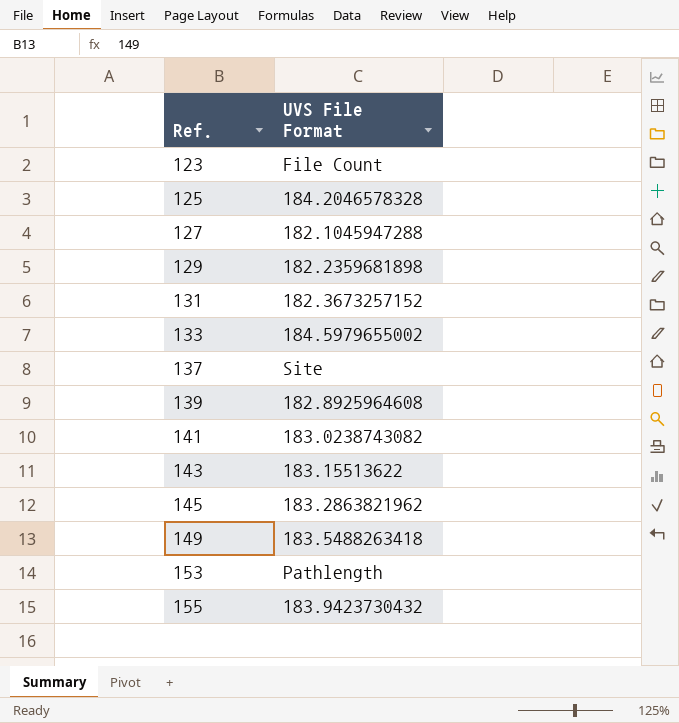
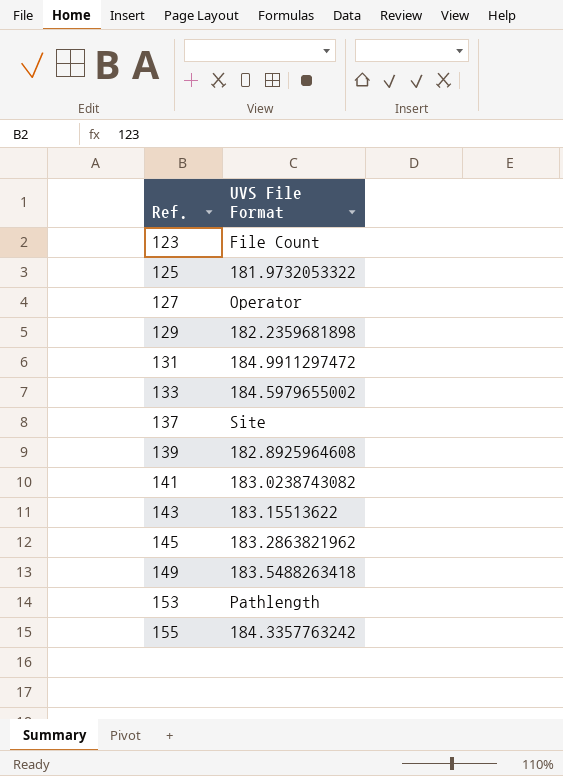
125 | UVS File Format: 184.2046578328 -> 181.9732053322
127 | UVS File Format: 182.1045947288 -> Operator
131 | UVS File Format: 182.3673257152 -> 184.9911297472
155 | UVS File Format: 183.9423730432 -> 184.3357763242

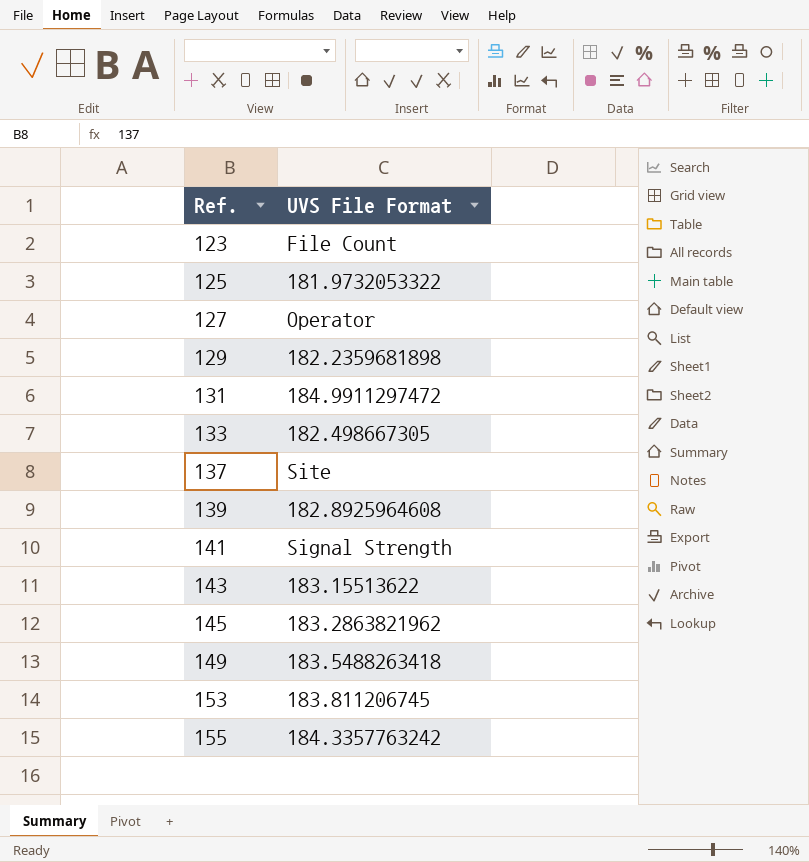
133 | UVS File Format: 184.5979655002 -> 182.498667305
141 | UVS File Format: 183.0238743082 -> Signal Strength
153 | UVS File Format: Pathlength -> 183.811206745

